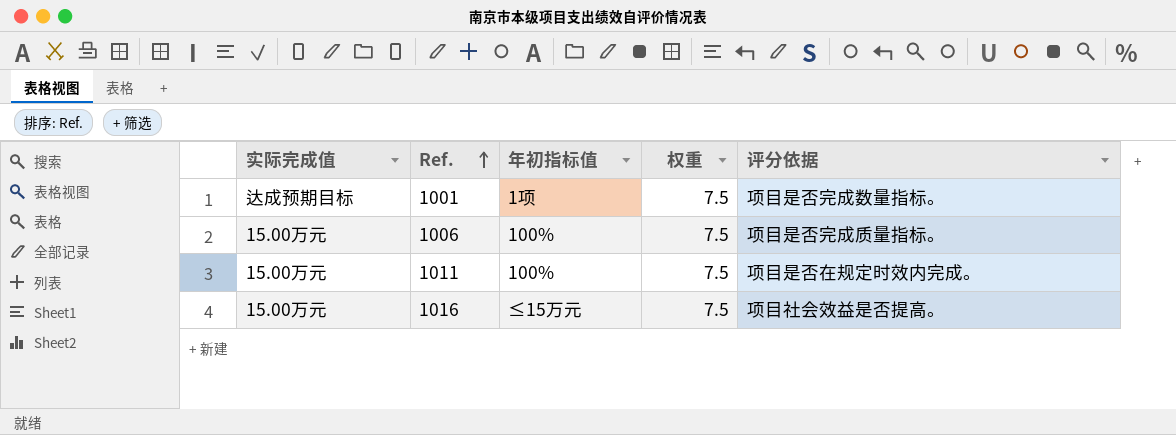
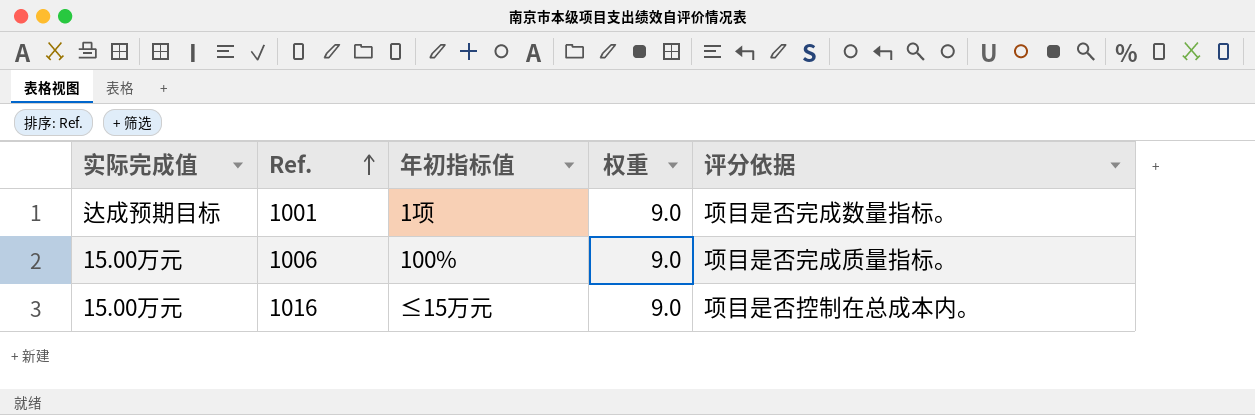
row 1011: 15.00万元 | 100% | 7.5 | 项目是否在规定时效内完成。 -> none
1001 | 权重: 7.5 -> 9.0
1006 | 权重: 7.5 -> 9.0
1016 | 权重: 7.5 -> 9.0
1016 | 评分依据: 项目社会效益是否提高。 -> 项目是否控制在总成本内。

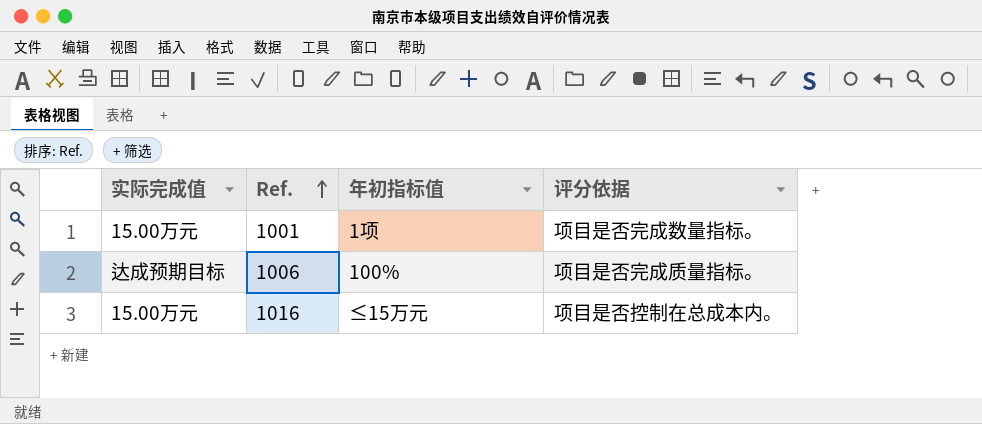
column 权重 | position: 4 -> none
1001 | 实际完成值: 达成预期目标 -> 15.00万元
1006 | 实际完成值: 15.00万元 -> 达成预期目标

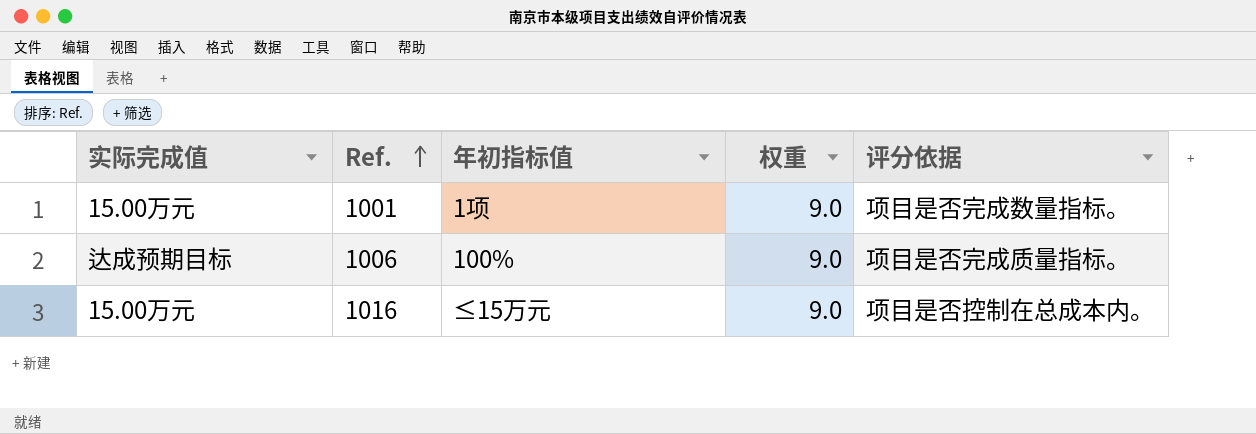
column 权重 | position: none -> 4

